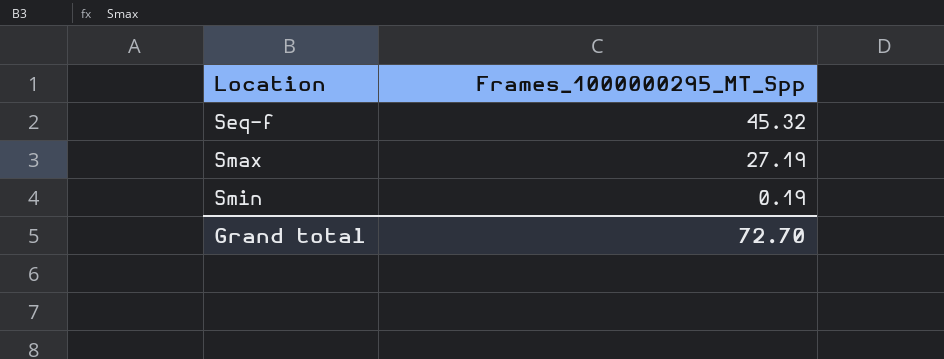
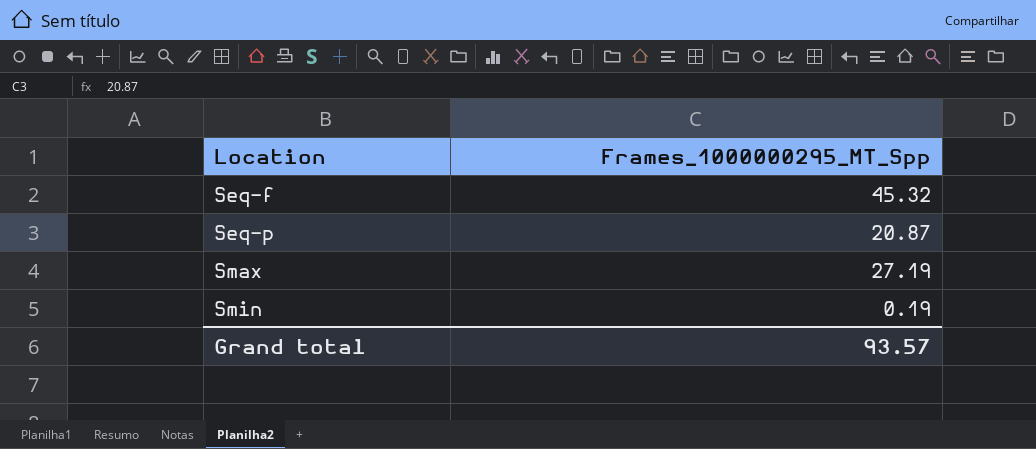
row Seq-p: none -> 20.87
Grand total | Frames_1000000295_MT_Spp: 72.70 -> 93.57

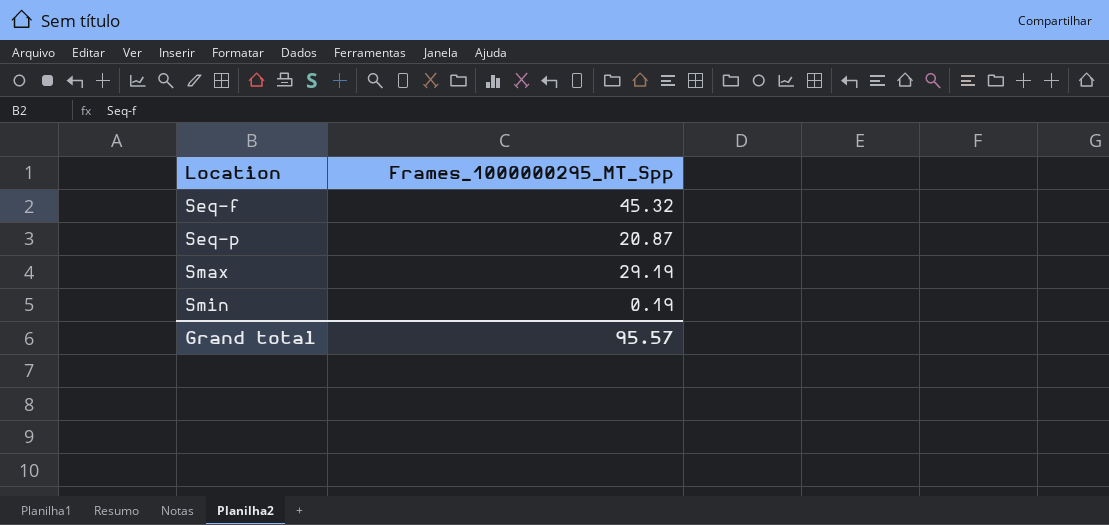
Smax | Frames_1000000295_MT_Spp: 27.19 -> 29.19
Grand total | Frames_1000000295_MT_Spp: 93.57 -> 95.57

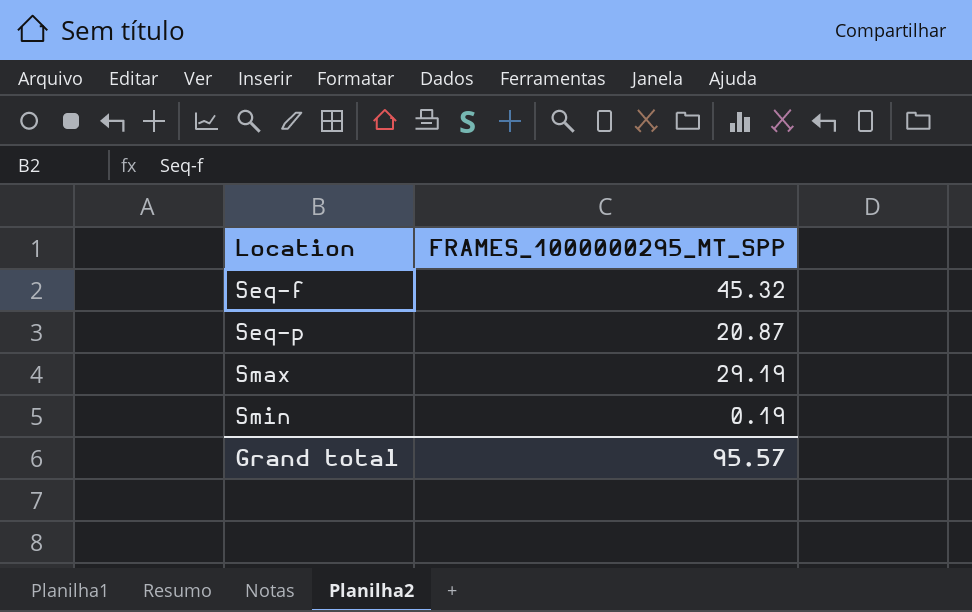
column name: Frames_1000000295_MT_Spp -> FRAMES_1000000295_MT_SPP

